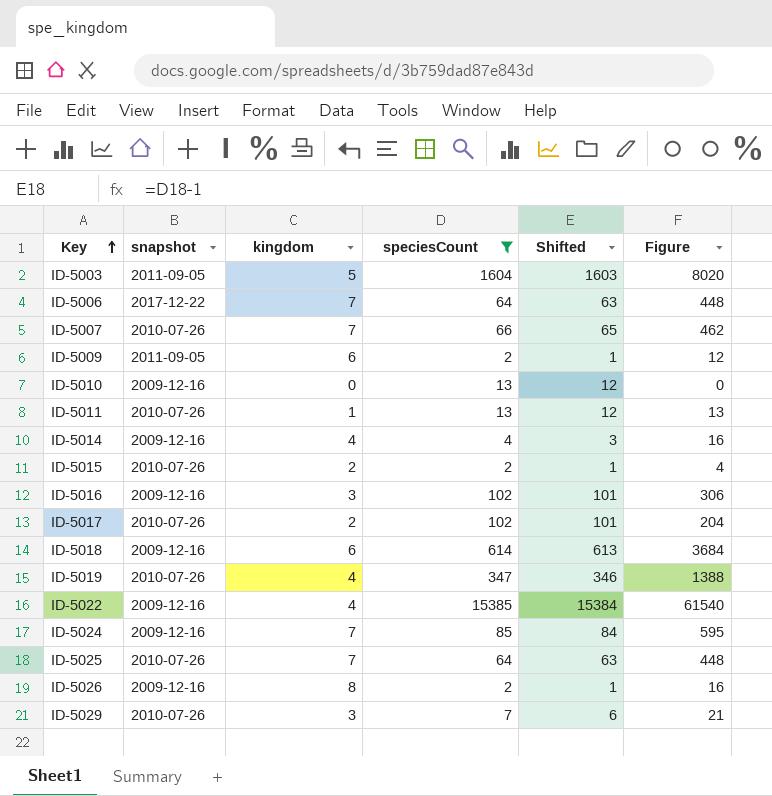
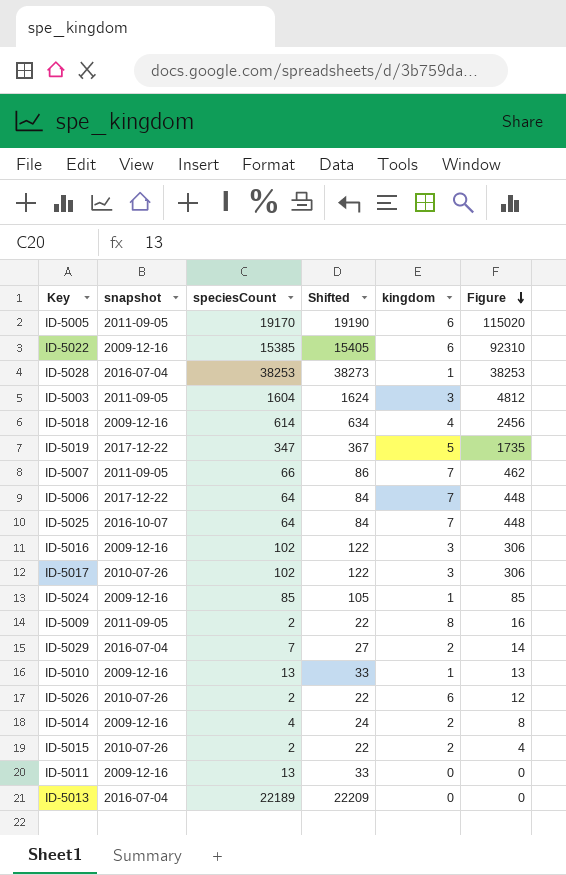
filter: speciesCount <= 15385 -> none
row order: Key ascending -> Figure descending
column Shifted | formula: [speciesCount] - 1 -> [speciesCount] + 20
column kingdom | position: 3 -> 5
ID-5022 | kingdom: 4 -> 6
ID-5022 | Figure: 61540 -> 92310
ID-5003 | kingdom: 5 -> 3
ID-5003 | Figure: 8020 -> 4812
ID-5018 | kingdom: 6 -> 4
ID-5018 | Figure: 3684 -> 2456
ID-5019 | snapshot: 2010-07-26 -> 2017-12-22
ID-5019 | kingdom: 4 -> 5
ID-5019 | Figure: 1388 -> 1735
ID-5007 | snapshot: 2010-07-26 -> 2011-09-05
ID-5025 | snapshot: 2010-07-26 -> 2016-10-07
ID-5017 | kingdom: 2 -> 3
ID-5017 | Figure: 204 -> 306
ID-5024 | kingdom: 7 -> 1
ID-5024 | Figure: 595 -> 85
ID-5009 | kingdom: 6 -> 8
ID-5009 | Figure: 12 -> 16
ID-5029 | snapshot: 2010-07-26 -> 2016-07-04
ID-5029 | kingdom: 3 -> 2
ID-5029 | Figure: 21 -> 14
ID-5010 | kingdom: 0 -> 1
ID-5010 | Figure: 0 -> 13
ID-5026 | snapshot: 2009-12-16 -> 2010-07-26
ID-5026 | kingdom: 8 -> 6
ID-5026 | Figure: 16 -> 12
ID-5014 | kingdom: 4 -> 2
ID-5014 | Figure: 16 -> 8
ID-5011 | snapshot: 2010-07-26 -> 2009-12-16
ID-5011 | kingdom: 1 -> 0
ID-5011 | Figure: 13 -> 0

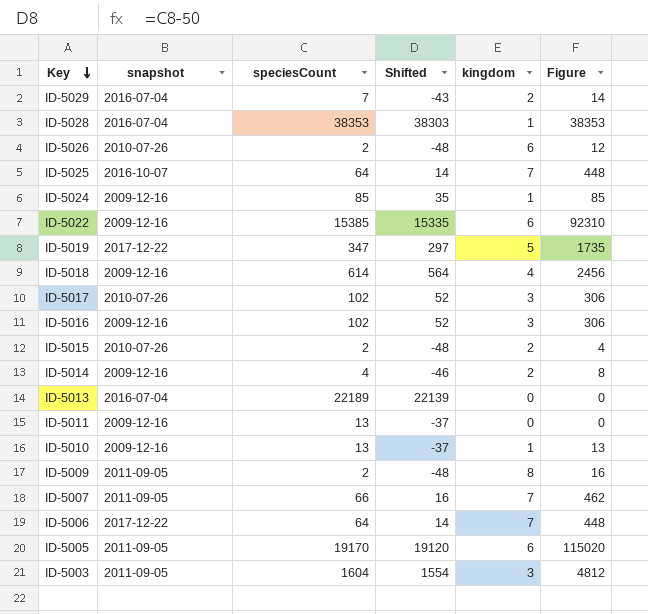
row order: Figure descending -> Key descending
column Shifted | formula: [speciesCount] + 20 -> [speciesCount] - 50
ID-5028 | speciesCount: 38253 -> 38353
ID-5028 | Figure: 38253 -> 38353

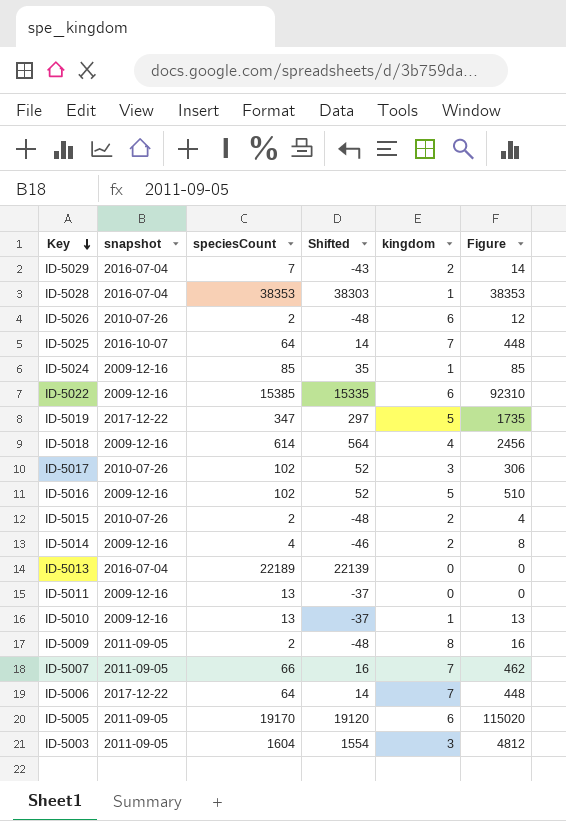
ID-5016 | kingdom: 3 -> 5
ID-5016 | Figure: 306 -> 510

